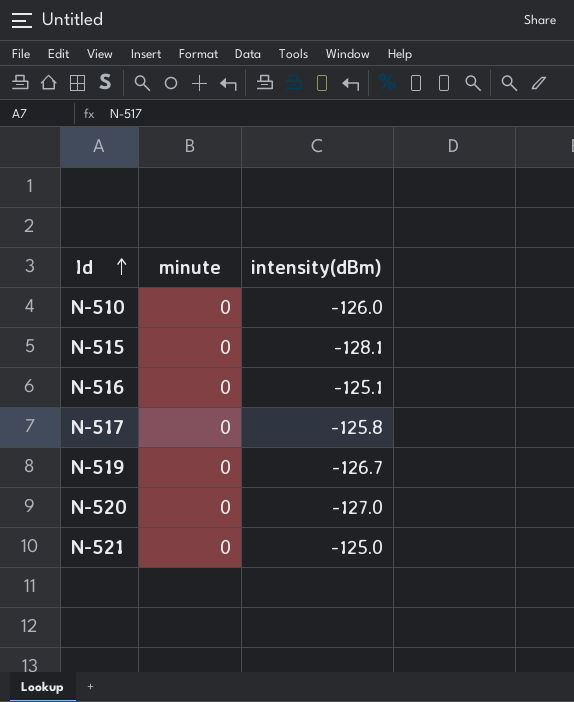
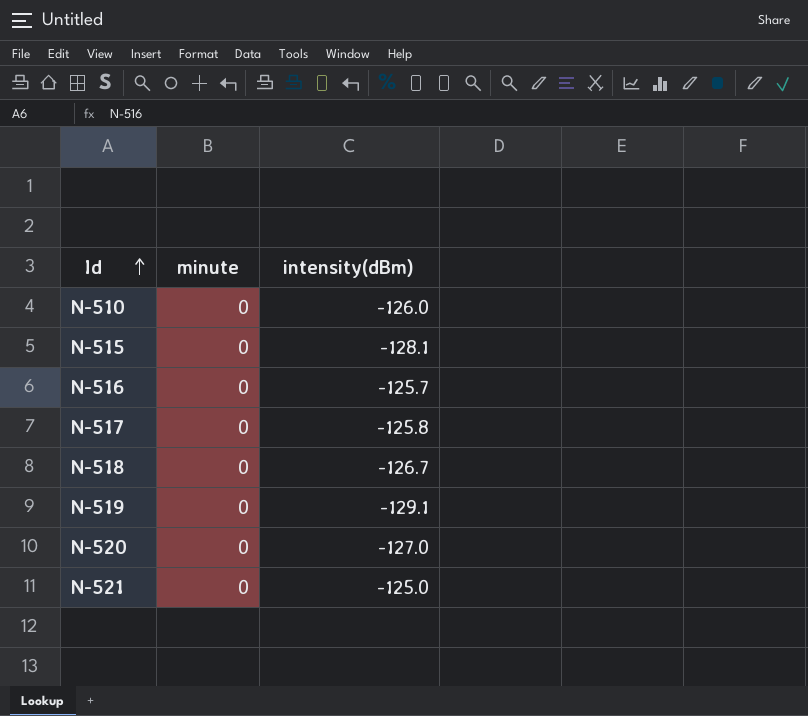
N-516 | intensity(dBm): -125.1 -> -125.7
row N-518: none -> 0 | -126.7
N-519 | intensity(dBm): -126.7 -> -129.1

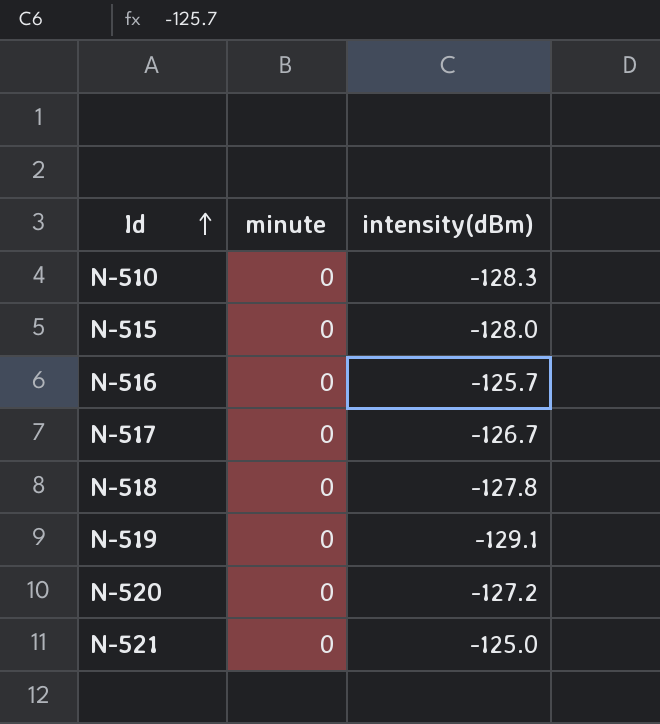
N-510 | intensity(dBm): -126.0 -> -128.3
N-515 | intensity(dBm): -128.1 -> -128.0
N-517 | intensity(dBm): -125.8 -> -126.7
N-518 | intensity(dBm): -126.7 -> -127.8
N-520 | intensity(dBm): -127.0 -> -127.2

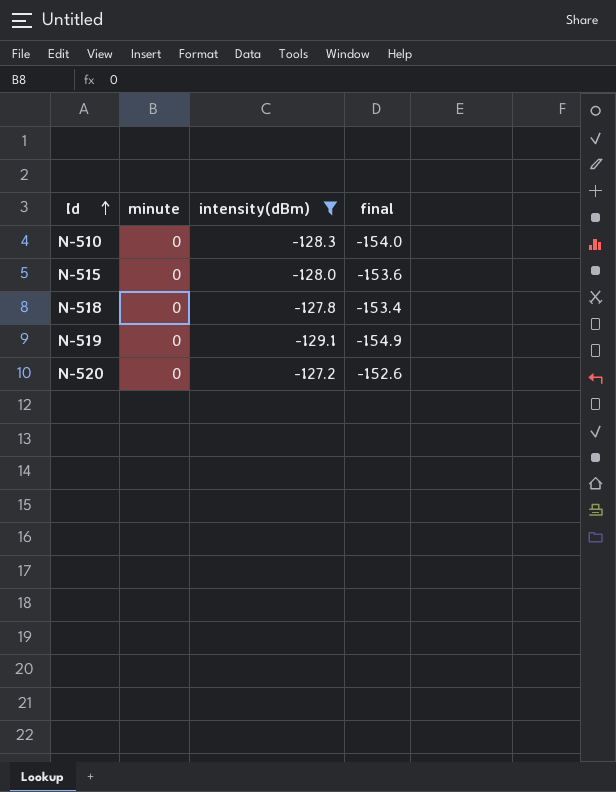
filter: none -> intensity(dBm) <= -127.2
column final | formula: none -> [intensity(dBm)] * 1.2

